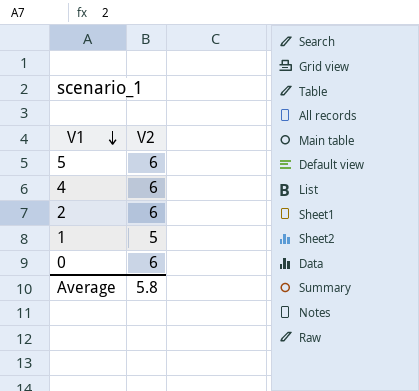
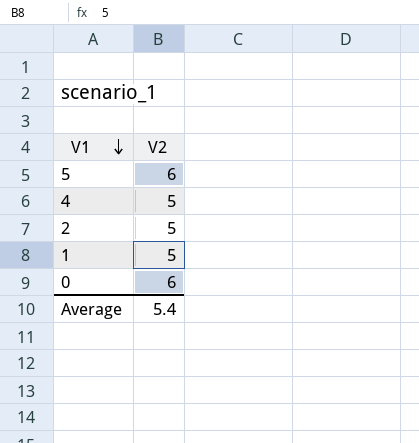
4 | V2: 6 -> 5
2 | V2: 6 -> 5
Average | V2: 5.8 -> 5.4

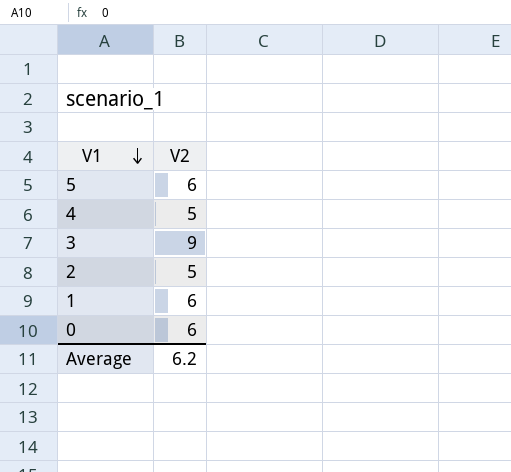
row 3: none -> 9
1 | V2: 5 -> 6
Average | V2: 5.4 -> 6.2

